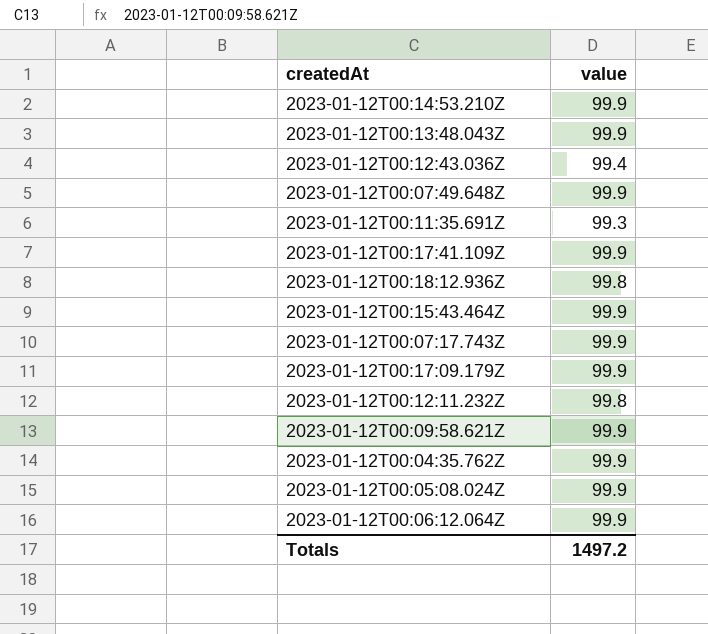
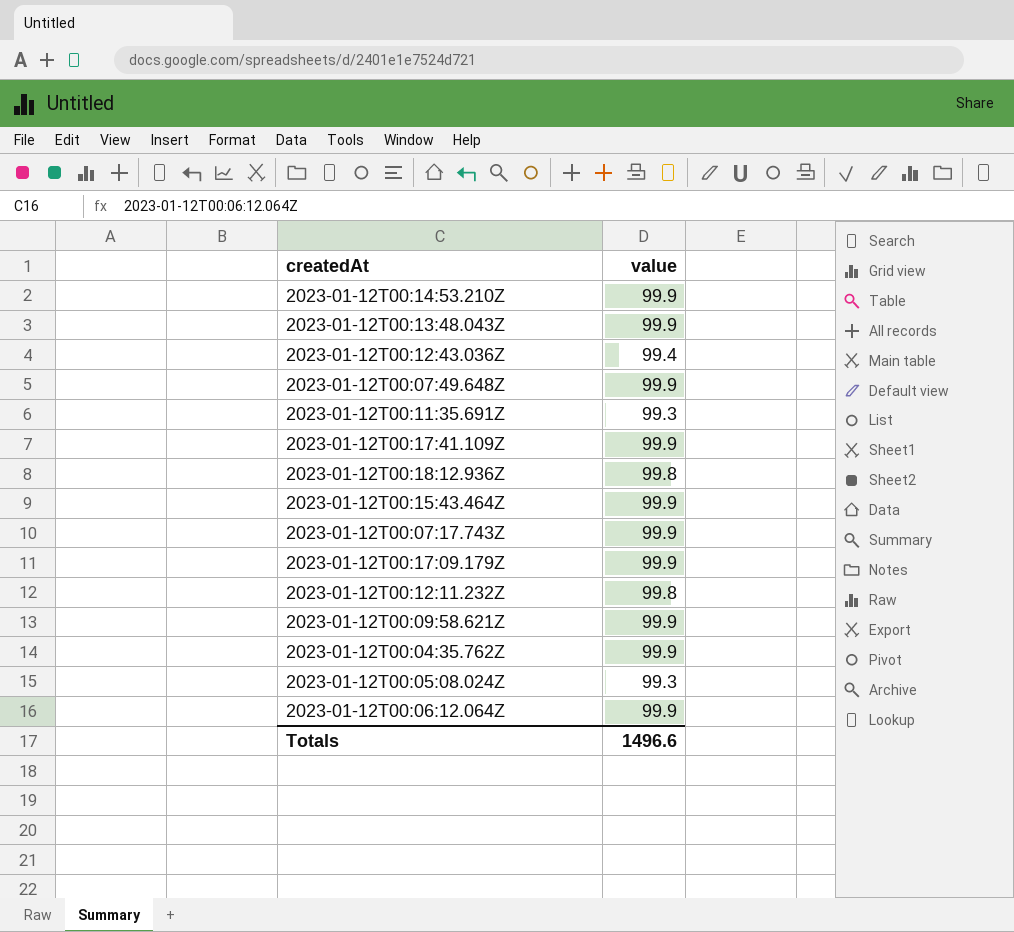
2023-01-12T00:05:08.024Z | value: 99.9 -> 99.3
Totals | value: 1497.2 -> 1496.6

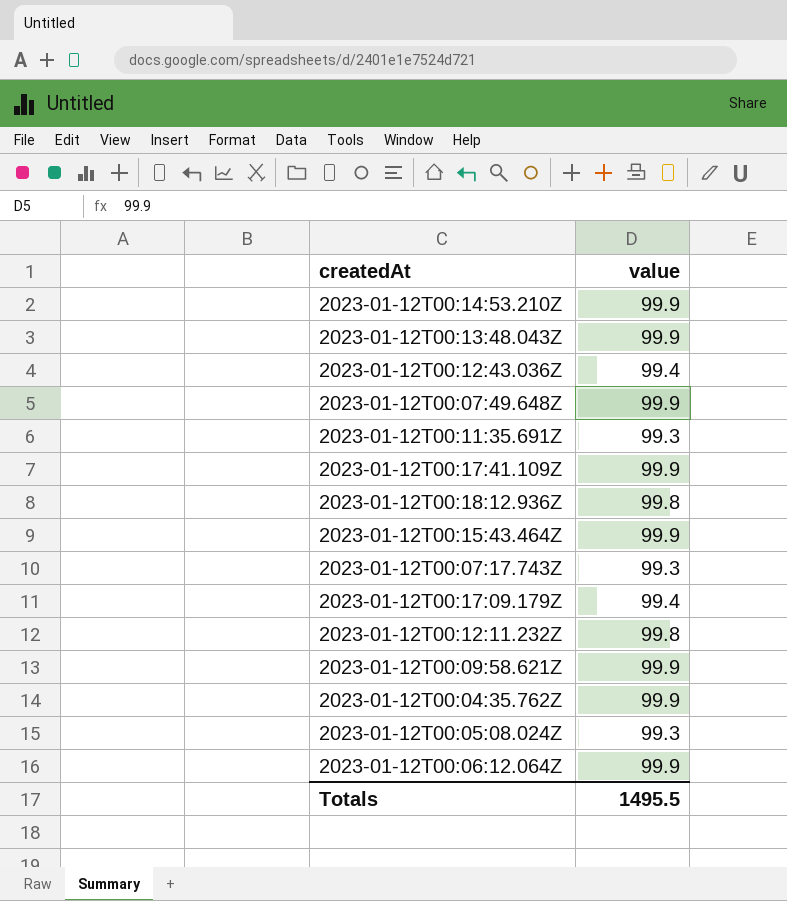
2023-01-12T00:07:17.743Z | value: 99.9 -> 99.3
2023-01-12T00:17:09.179Z | value: 99.9 -> 99.4
Totals | value: 1496.6 -> 1495.5

